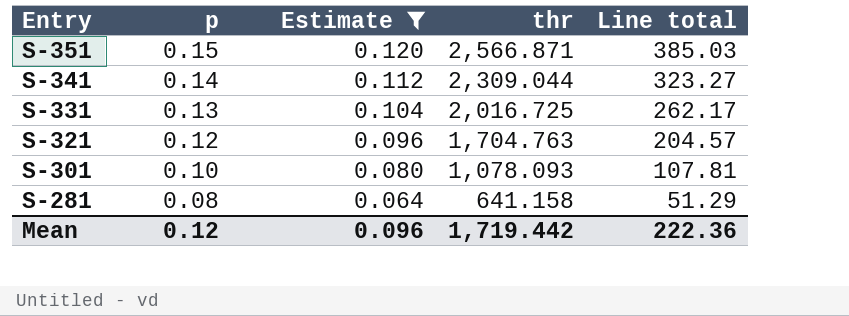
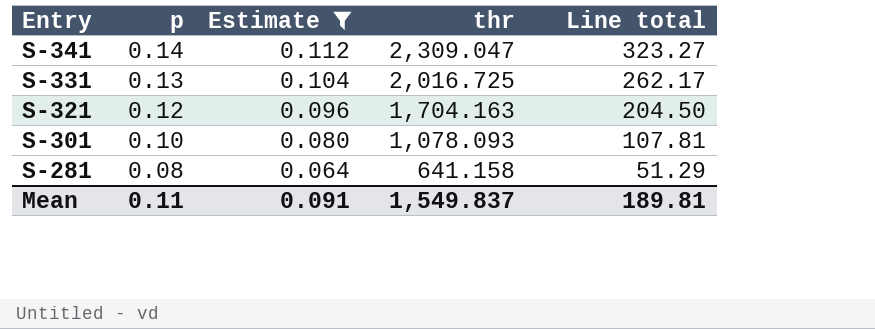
row S-351: 0.15 | 0.120 | 2,566.871 | 385.03 -> none
S-341 | thr: 2,309.044 -> 2,309.047
S-321 | thr: 1,704.763 -> 1,704.163
S-321 | Line total: 204.57 -> 204.50
Mean | p: 0.12 -> 0.11
Mean | Estimate: 0.096 -> 0.091
Mean | thr: 1,719.442 -> 1,549.837
Mean | Line total: 222.36 -> 189.81

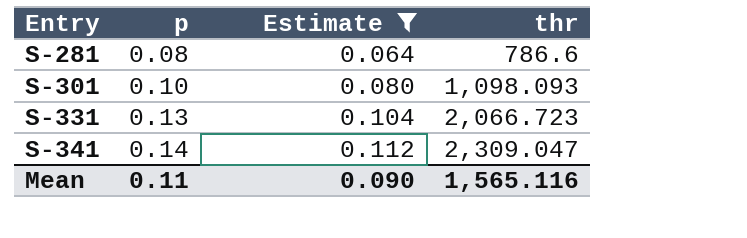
row order: Entry descending -> Entry ascending
column Line total | formula: [p] * [thr] -> none
row S-321: 0.12 | 0.096 | 1,704.163 | 204.50 -> none
S-281 | thr: 641.158 -> 786.6
S-301 | thr: 1,078.093 -> 1,098.093
S-331 | thr: 2,016.725 -> 2,066.723
Mean | Estimate: 0.091 -> 0.090
Mean | thr: 1,549.837 -> 1,565.116

